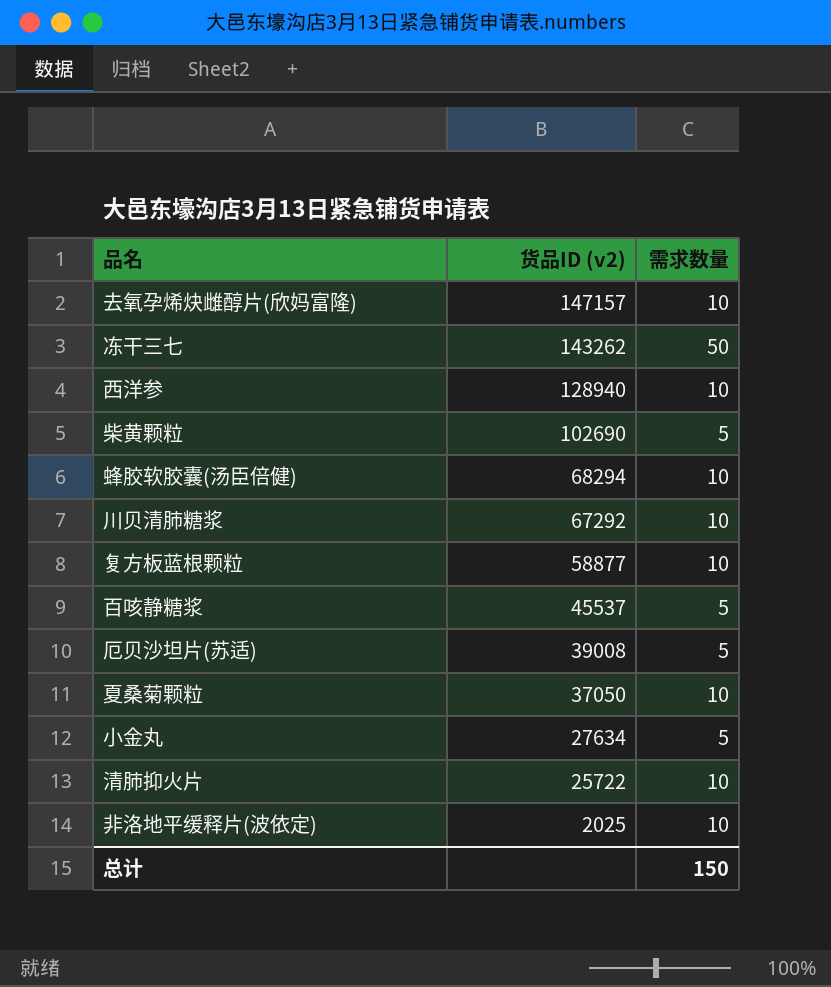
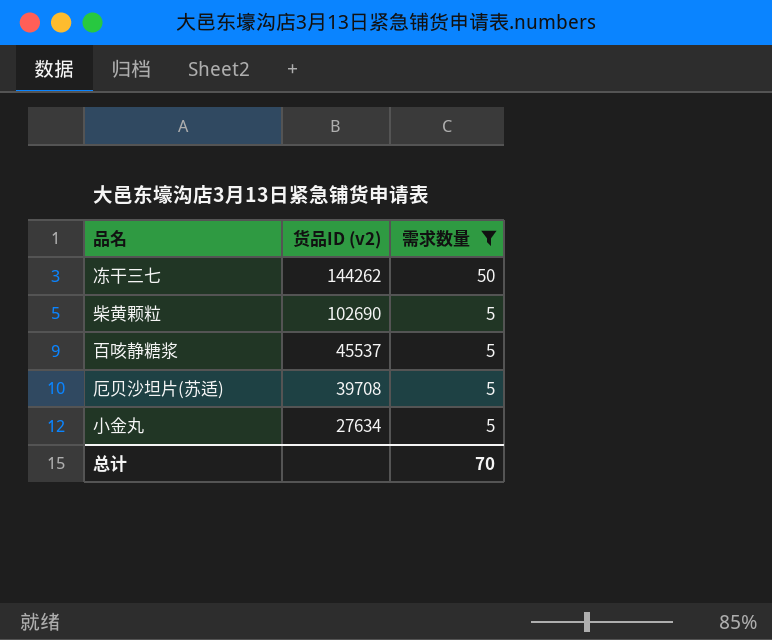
filter: none -> 需求数量 != 10
冻干三七 | 货品ID (v2): 143262 -> 144262
厄贝沙坦片(苏适) | 货品ID (v2): 39008 -> 39708
总计 | 需求数量: 150 -> 70

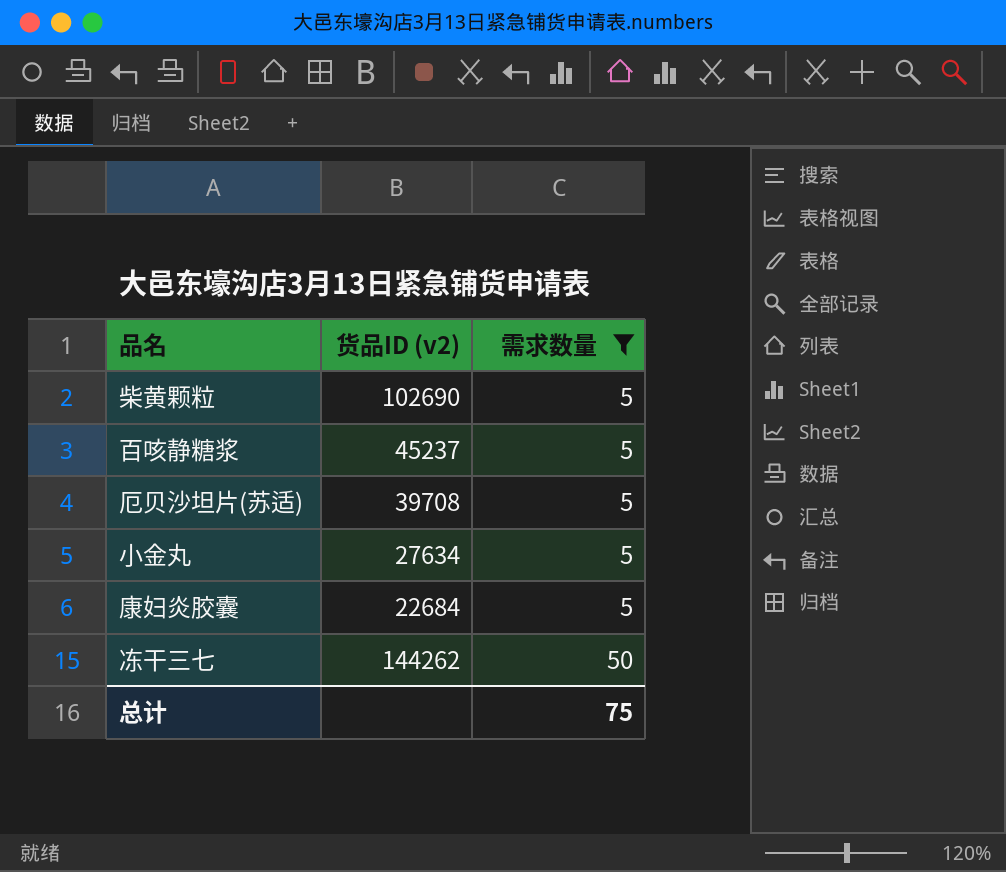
row order: 货品ID (v2) descending -> 需求数量 ascending
百咳静糖浆 | 货品ID (v2): 45537 -> 45237
row 康妇炎胶囊: none -> 22684 | 5
总计 | 需求数量: 70 -> 75

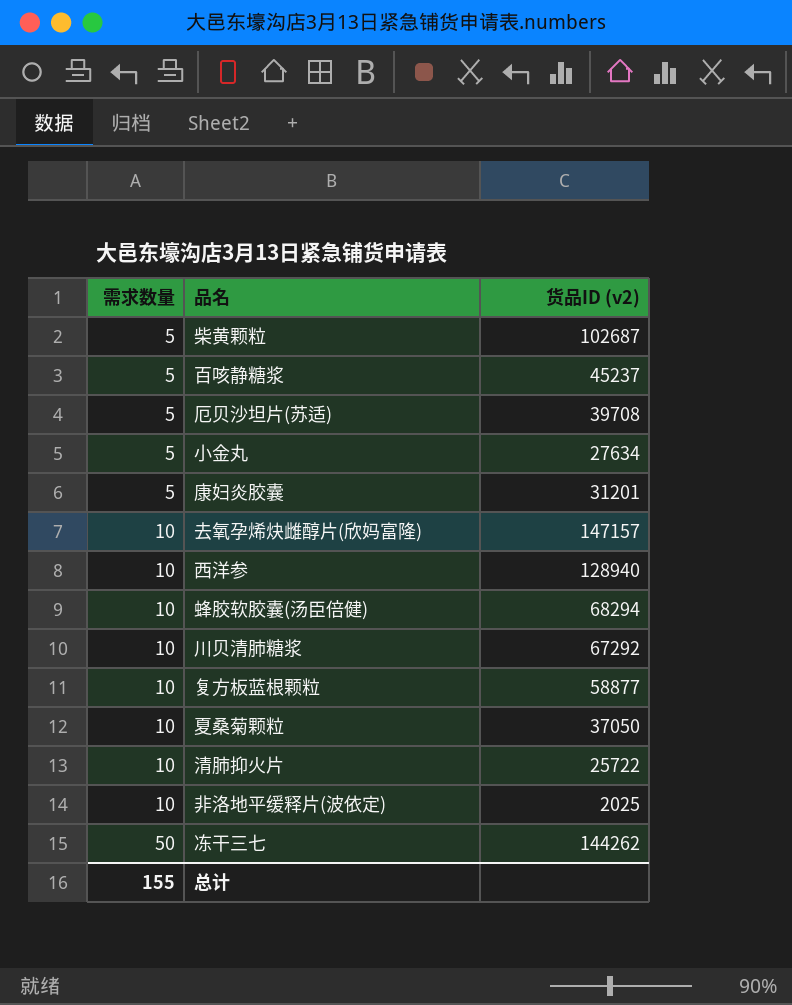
filter: 需求数量 != 10 -> none
column 需求数量 | position: 3 -> 1
柴黄颗粒 | 货品ID (v2): 102690 -> 102687
康妇炎胶囊 | 货品ID (v2): 22684 -> 31201
总计 | 需求数量: 75 -> 155

